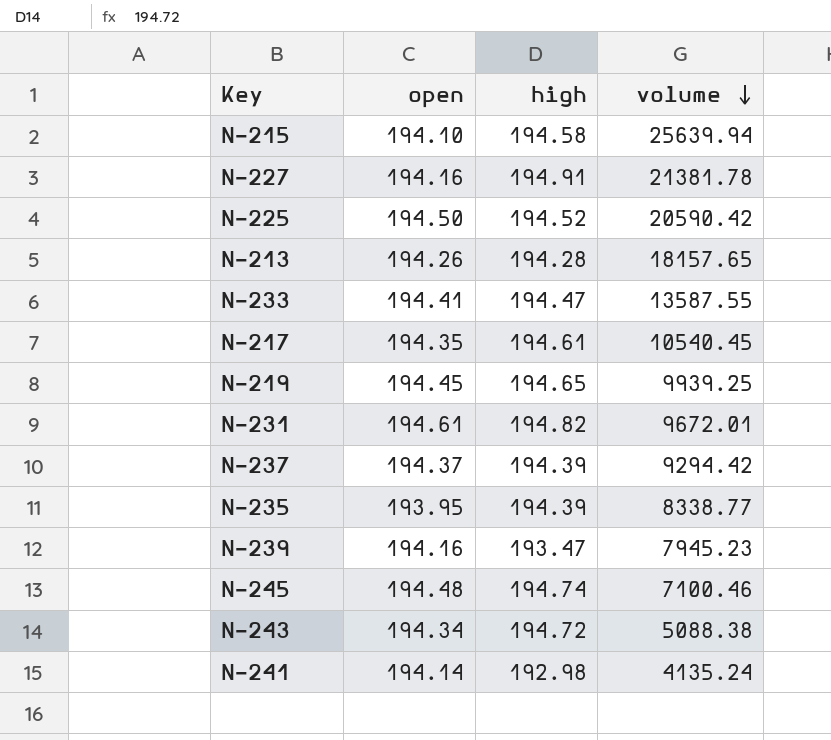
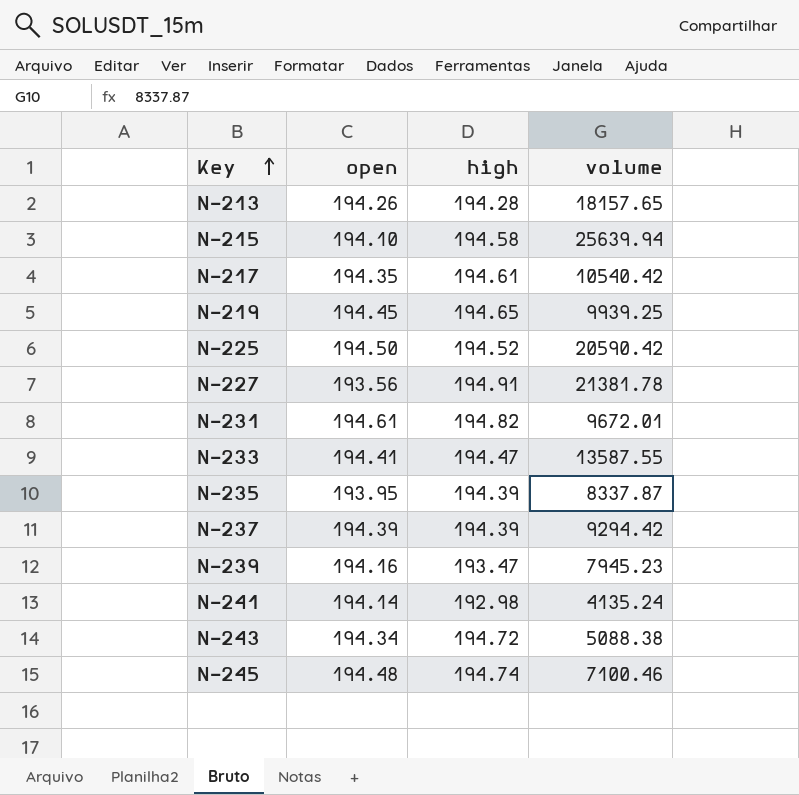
row order: volume descending -> Key ascending
N-217 | volume: 10540.45 -> 10540.42
N-227 | open: 194.16 -> 193.56
N-235 | volume: 8338.77 -> 8337.87
N-237 | open: 194.37 -> 194.39

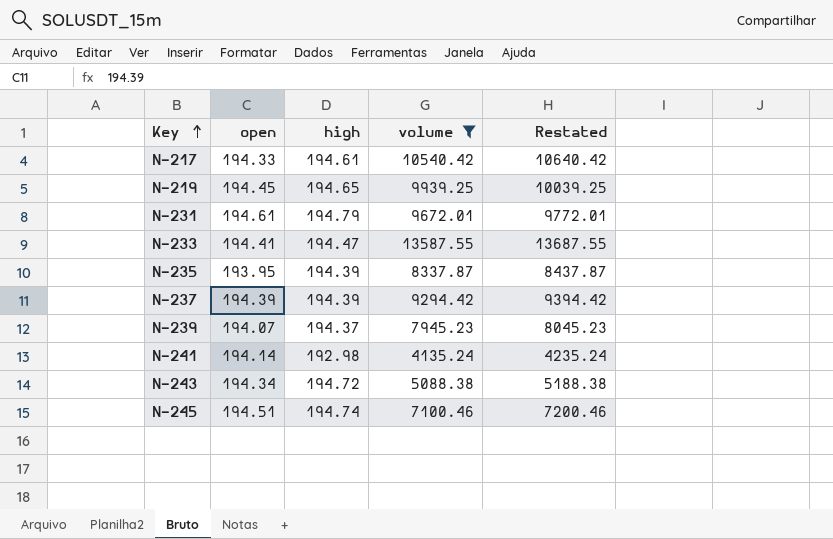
filter: none -> volume <= 13587.55
column Restated | formula: none -> [volume] + 100
N-217 | open: 194.35 -> 194.33
N-231 | high: 194.82 -> 194.79
N-239 | open: 194.16 -> 194.07
N-239 | high: 193.47 -> 194.37
N-245 | open: 194.48 -> 194.51

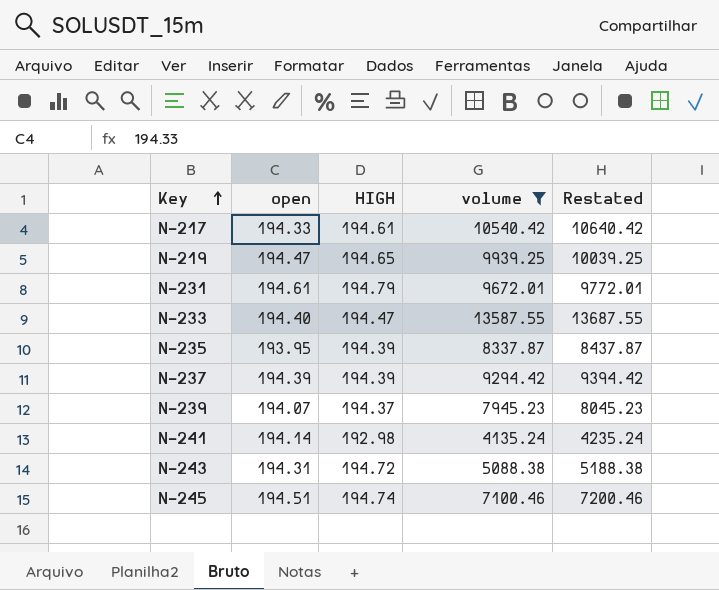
column name: high -> HIGH
N-219 | open: 194.45 -> 194.47
N-233 | open: 194.41 -> 194.40
N-243 | open: 194.34 -> 194.31

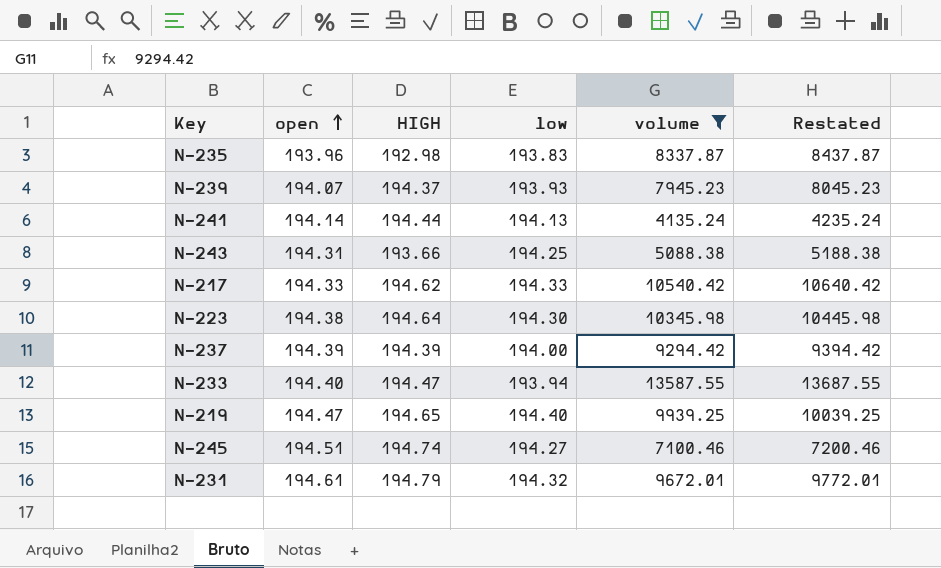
row order: Key ascending -> open ascending
column low | position: none -> 4
N-235 | open: 193.95 -> 193.96
N-235 | HIGH: 194.39 -> 192.98
N-241 | HIGH: 192.98 -> 194.44
N-243 | HIGH: 194.72 -> 193.66
N-217 | HIGH: 194.61 -> 194.62
row N-223: none -> 194.38 | 194.64 | 194.30 | 10345.98 | 10445.98

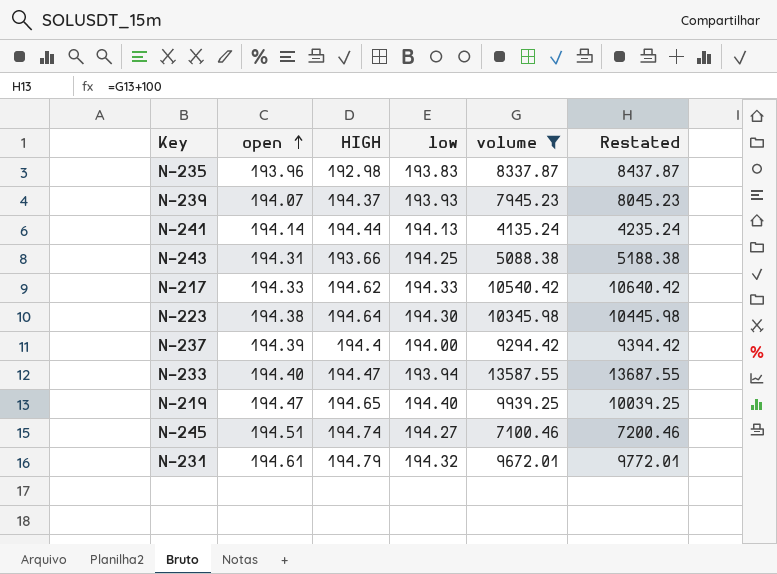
N-237 | HIGH: 194.39 -> 194.4

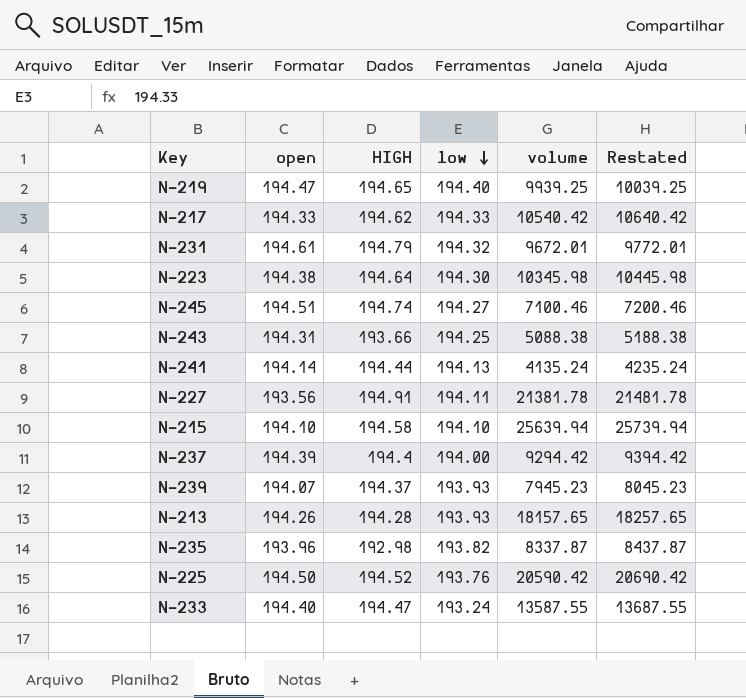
filter: volume <= 13587.55 -> none
row order: open ascending -> low descending
N-235 | low: 193.83 -> 193.82
N-233 | low: 193.94 -> 193.24

